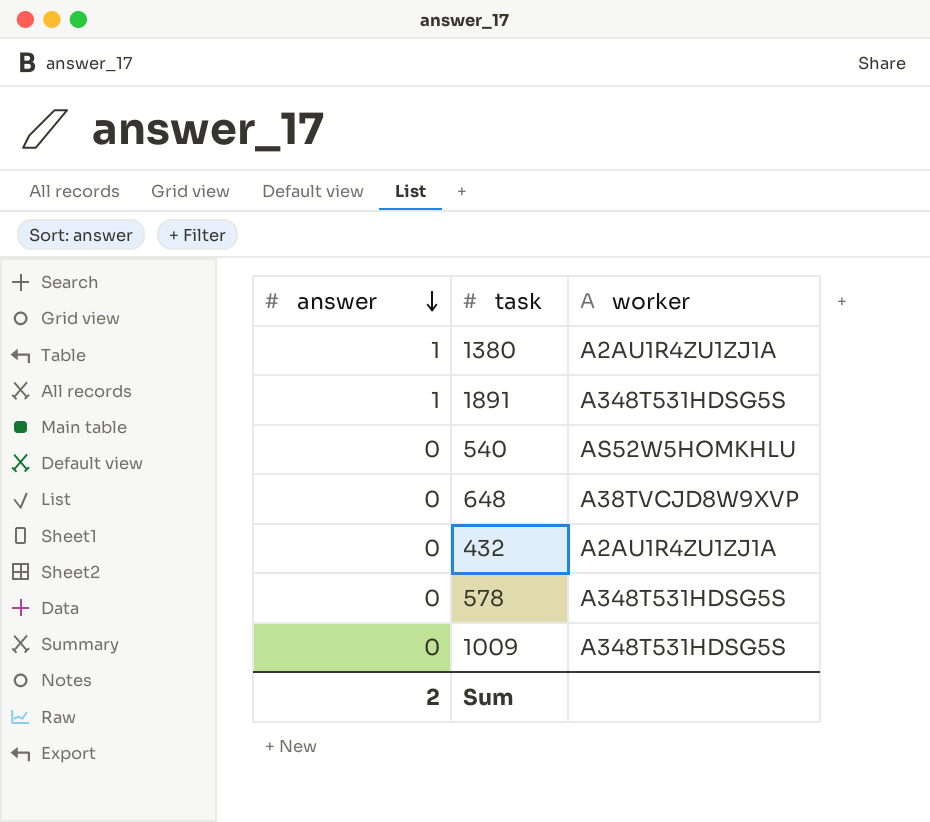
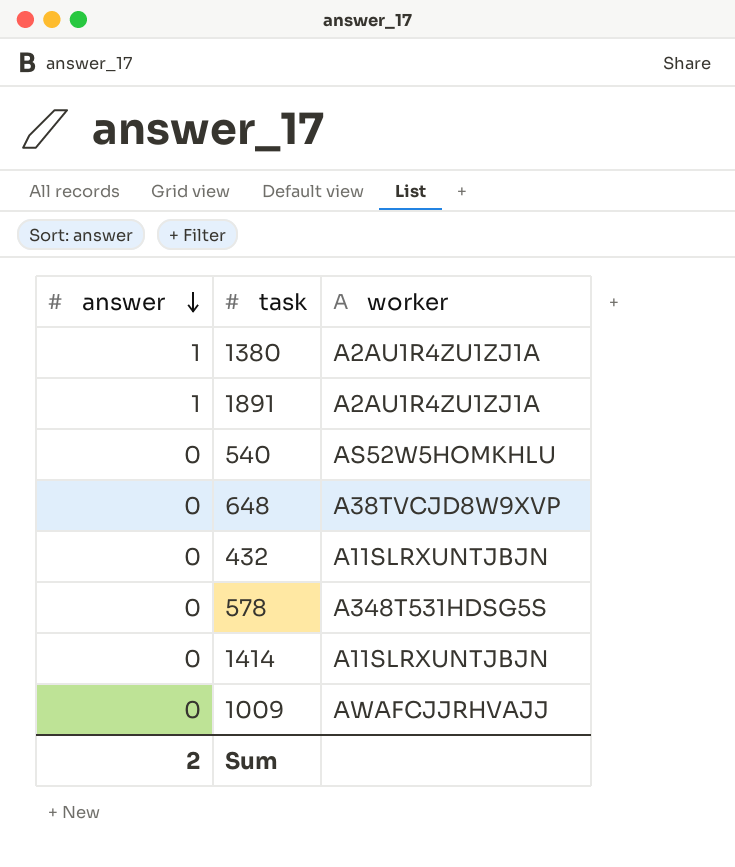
1891 | worker: A348T531HDSG5S -> A2AU1R4ZU1ZJ1A
432 | worker: A2AU1R4ZU1ZJ1A -> A11SLRXUNTJBJN
row 1414: none -> 0 | A11SLRXUNTJBJN
1009 | worker: A348T531HDSG5S -> AWAFCJJRHVAJJ

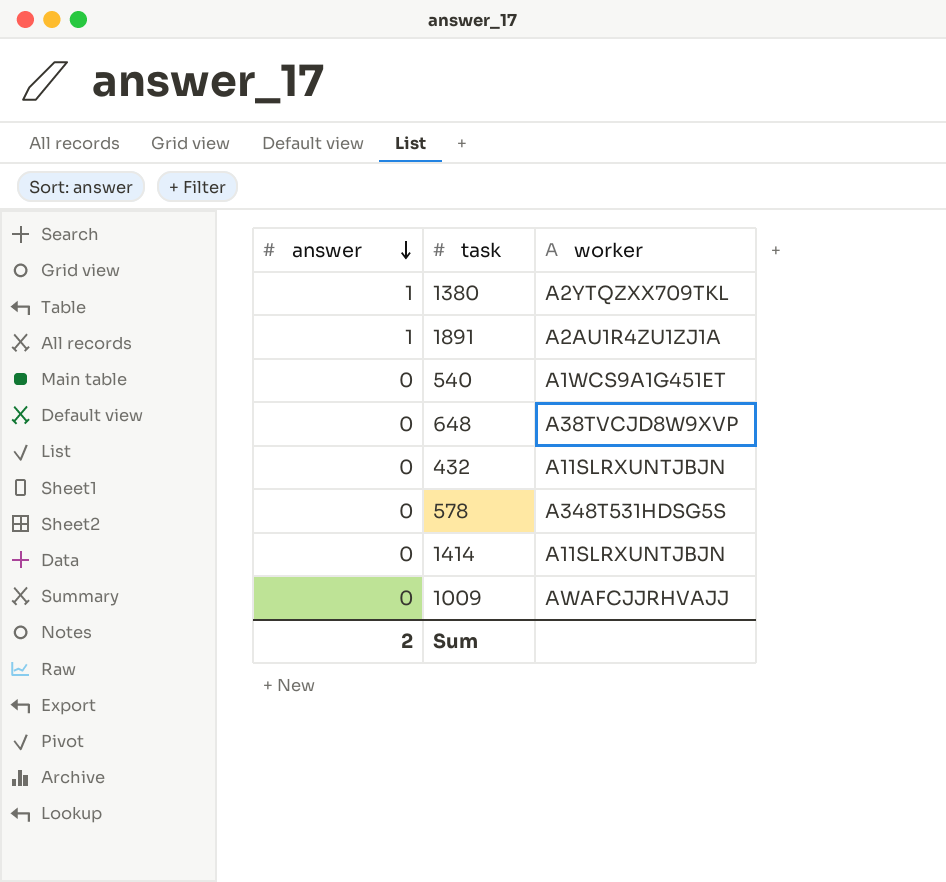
1380 | worker: A2AU1R4ZU1ZJ1A -> A2YTQZXX709TKL
540 | worker: AS52W5HOMKHLU -> A1WCS9A1G451ET

